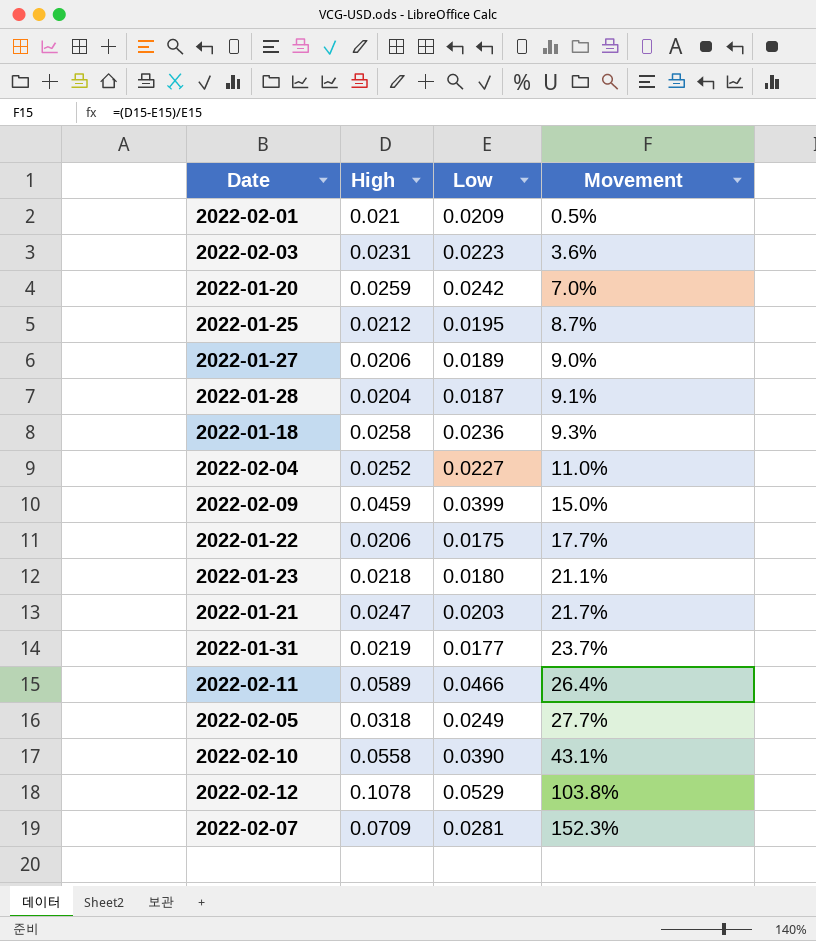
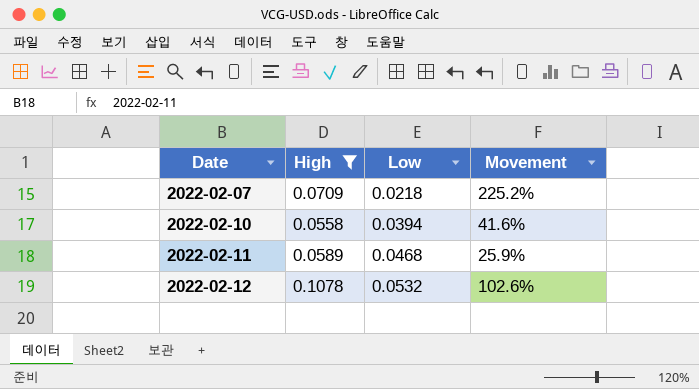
filter: none -> High >= 0.0558
row order: Movement ascending -> Date ascending
2022-02-07 | Low: 0.0281 -> 0.0218
2022-02-07 | Movement: 152.3% -> 225.2%
2022-02-10 | Low: 0.0390 -> 0.0394
2022-02-10 | Movement: 43.1% -> 41.6%
2022-02-11 | Low: 0.0466 -> 0.0468
2022-02-11 | Movement: 26.4% -> 25.9%
2022-02-12 | Low: 0.0529 -> 0.0532
2022-02-12 | Movement: 103.8% -> 102.6%

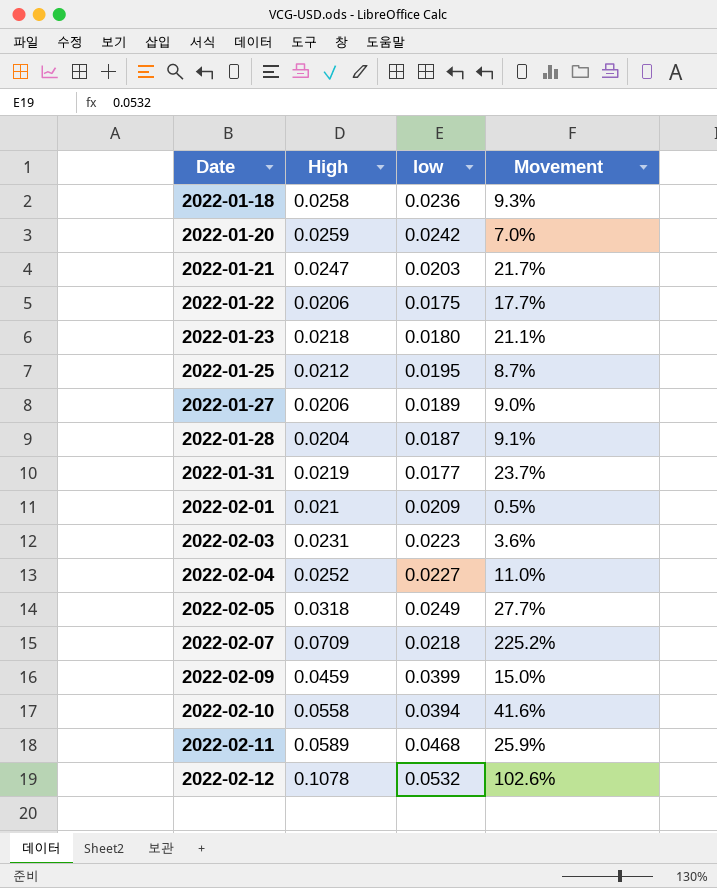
filter: High >= 0.0558 -> none
column name: Low -> low

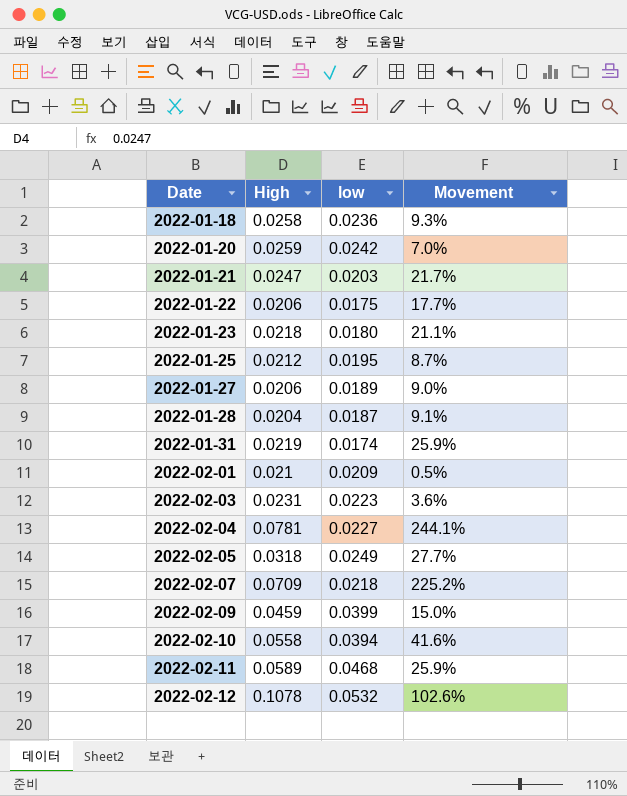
2022-01-31 | low: 0.0177 -> 0.0174
2022-01-31 | Movement: 23.7% -> 25.9%
2022-02-04 | High: 0.0252 -> 0.0781
2022-02-04 | Movement: 11.0% -> 244.1%

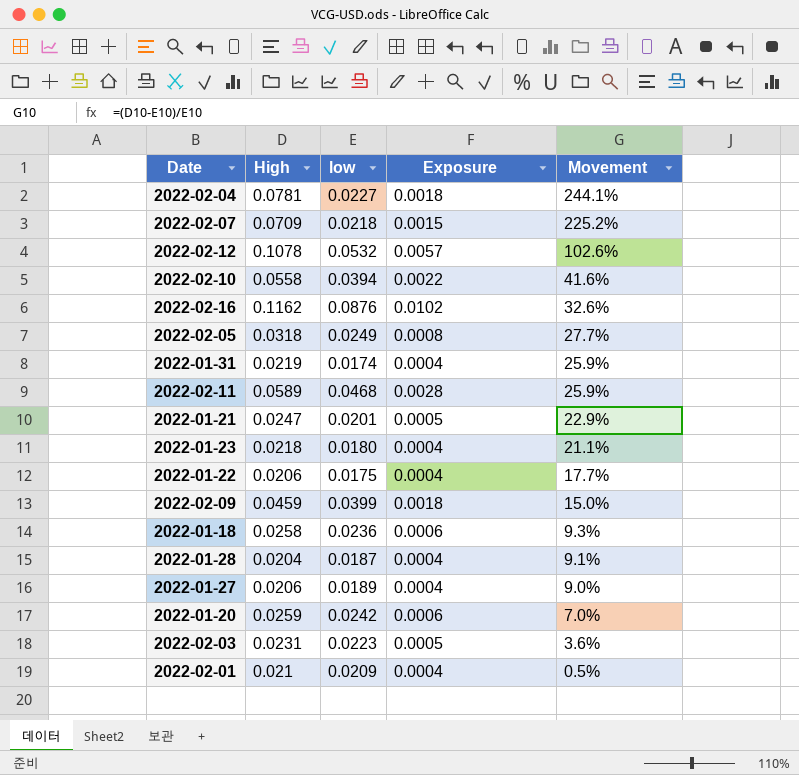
row order: Date ascending -> Movement descending
column Exposure | formula: none -> [High] * [low]
row 2022-01-25: 0.0212 | 0.0195 | 8.7% -> none
row 2022-02-16: none -> 0.1162 | 0.0876 | 0.0102 | 32.6%
2022-01-21 | low: 0.0203 -> 0.0201
2022-01-21 | Movement: 21.7% -> 22.9%

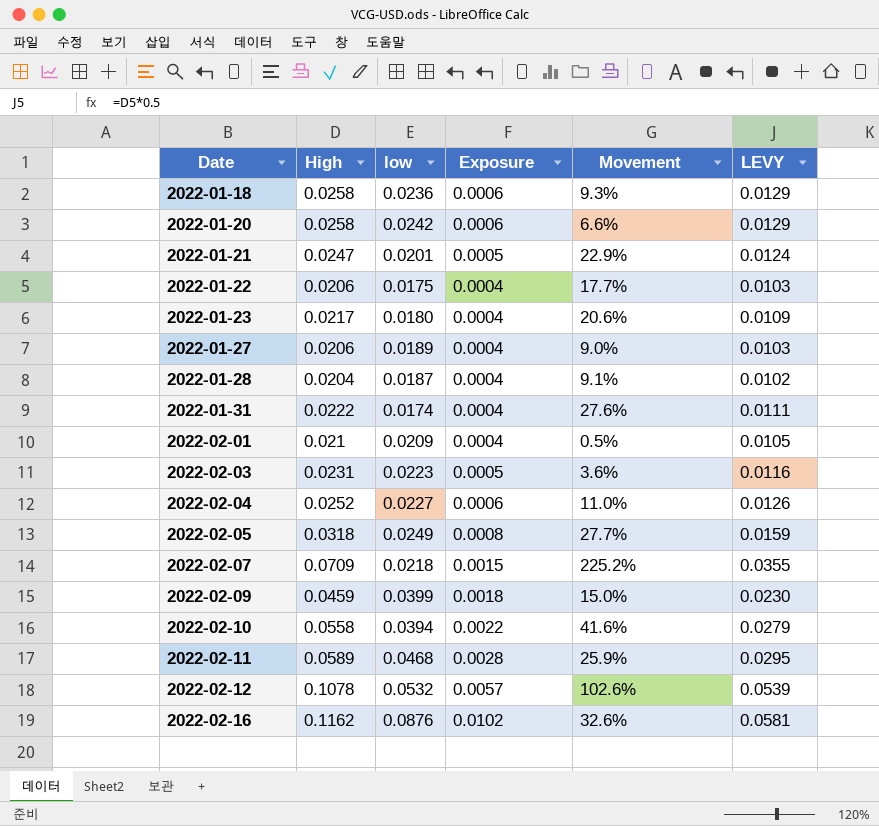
row order: Movement descending -> Date ascending
column LEVY | formula: none -> [High] * 0.5
2022-01-20 | High: 0.0259 -> 0.0258
2022-01-20 | Movement: 7.0% -> 6.6%
2022-01-23 | High: 0.0218 -> 0.0217
2022-01-23 | Movement: 21.1% -> 20.6%
2022-01-31 | High: 0.0219 -> 0.0222
2022-01-31 | Movement: 25.9% -> 27.6%
2022-02-04 | High: 0.0781 -> 0.0252
2022-02-04 | Exposure: 0.0018 -> 0.0006
2022-02-04 | Movement: 244.1% -> 11.0%

